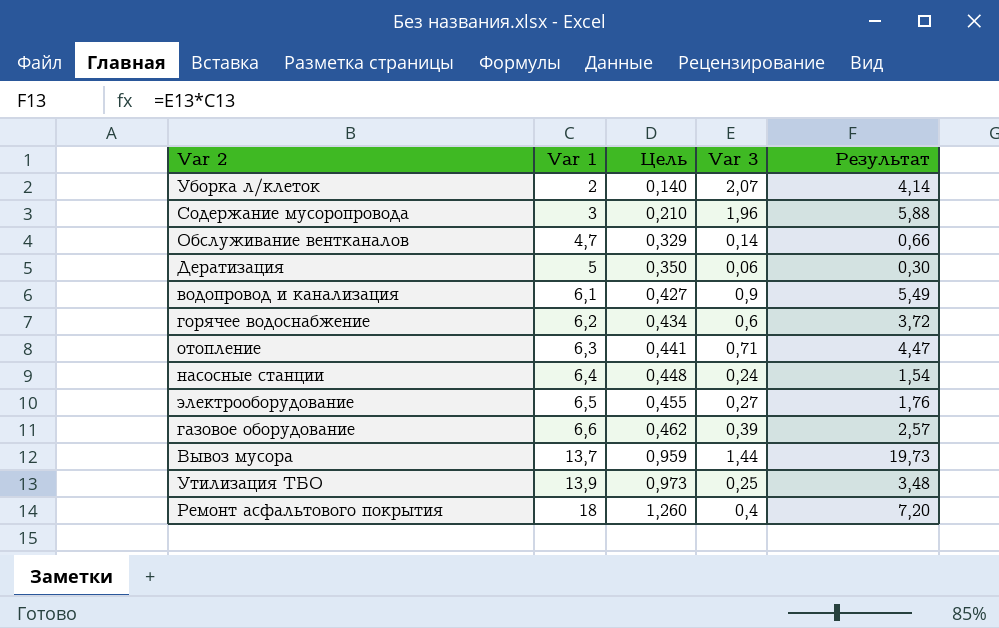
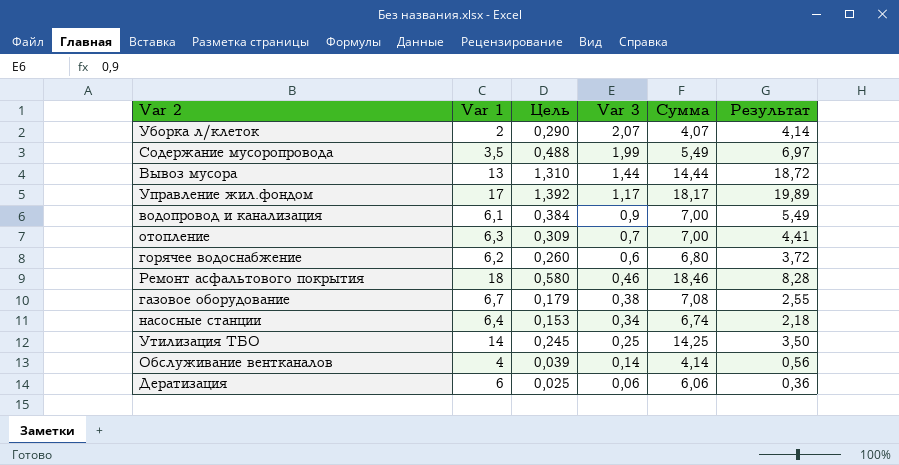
row order: Var 1 ascending -> Var 3 descending
column Цель | formula: [Var 1] * 0,07 -> [Результат] * 0,07
column Сумма | formula: none -> [Var 1] + [Var 3]
row электрооборудование: 6,5 | 0,455 | 0,27 | 1,76 -> none
Содержание мусоропровода | Var 1: 3 -> 3,5
Содержание мусоропровода | Var 3: 1,96 -> 1,99
Содержание мусоропровода | Результат: 5,88 -> 6,97
Вывоз мусора | Var 1: 13,7 -> 13
Вывоз мусора | Результат: 19,73 -> 18,72
row Управление жил.фондом: none -> 17 | 1,392 | 1,17 | 18,17 | 19,89
отопление | Var 3: 0,71 -> 0,7
отопление | Результат: 4,47 -> 4,41
Ремонт асфальтового покрытия | Var 3: 0,4 -> 0,46
Ремонт асфальтового покрытия | Результат: 7,20 -> 8,28
газовое оборудование | Var 1: 6,6 -> 6,7
газовое оборудование | Var 3: 0,39 -> 0,38
газовое оборудование | Результат: 2,57 -> 2,55
насосные станции | Var 3: 0,24 -> 0,34
насосные станции | Результат: 1,54 -> 2,18
Утилизация ТБО | Var 1: 13,9 -> 14
Утилизация ТБО | Результат: 3,48 -> 3,50
Обслуживание вентканалов | Var 1: 4,7 -> 4
Обслуживание вентканалов | Результат: 0,66 -> 0,56
Дератизация | Var 1: 5 -> 6
Дератизация | Результат: 0,30 -> 0,36

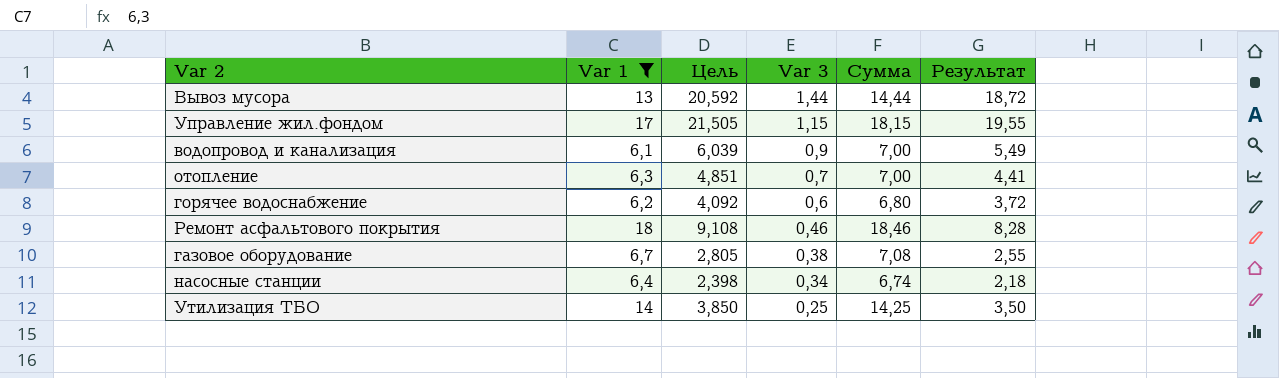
filter: none -> Var 1 >= 6,1
column Цель | formula: [Результат] * 0,07 -> [Результат] * 1,1
Управление жил.фондом | Var 3: 1,17 -> 1,15
Управление жил.фондом | Сумма: 18,17 -> 18,15
Управление жил.фондом | Результат: 19,89 -> 19,55

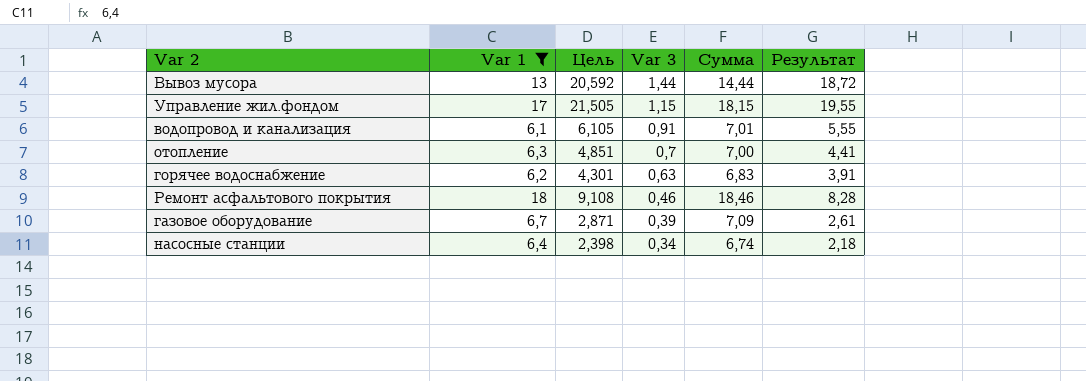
row Утилизация ТБО: 14 | 3,850 | 0,25 | 14,25 | 3,50 -> none
водопровод и канализация | Цель: 6,039 -> 6,105
водопровод и канализация | Var 3: 0,9 -> 0,91
водопровод и канализация | Сумма: 7,00 -> 7,01
водопровод и канализация | Результат: 5,49 -> 5,55
горячее водоснабжение | Цель: 4,092 -> 4,301
горячее водоснабжение | Var 3: 0,6 -> 0,63
горячее водоснабжение | Сумма: 6,80 -> 6,83
горячее водоснабжение | Результат: 3,72 -> 3,91
газовое оборудование | Цель: 2,805 -> 2,871
газовое оборудование | Var 3: 0,38 -> 0,39
газовое оборудование | Сумма: 7,08 -> 7,09
газовое оборудование | Результат: 2,55 -> 2,61

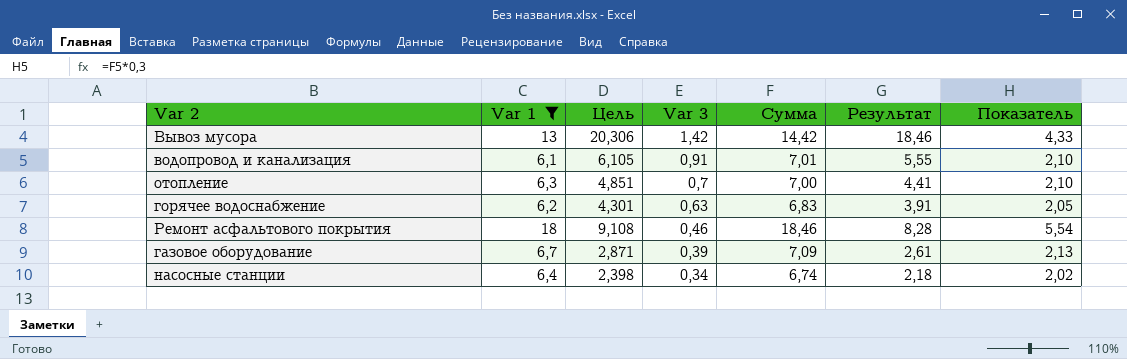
column Показатель | formula: none -> [Сумма] * 0,3
row Управление жил.фондом: 17 | 21,505 | 1,15 | 18,15 | 19,55 -> none
Вывоз мусора | Цель: 20,592 -> 20,306
Вывоз мусора | Var 3: 1,44 -> 1,42
Вывоз мусора | Сумма: 14,44 -> 14,42
Вывоз мусора | Результат: 18,72 -> 18,46

